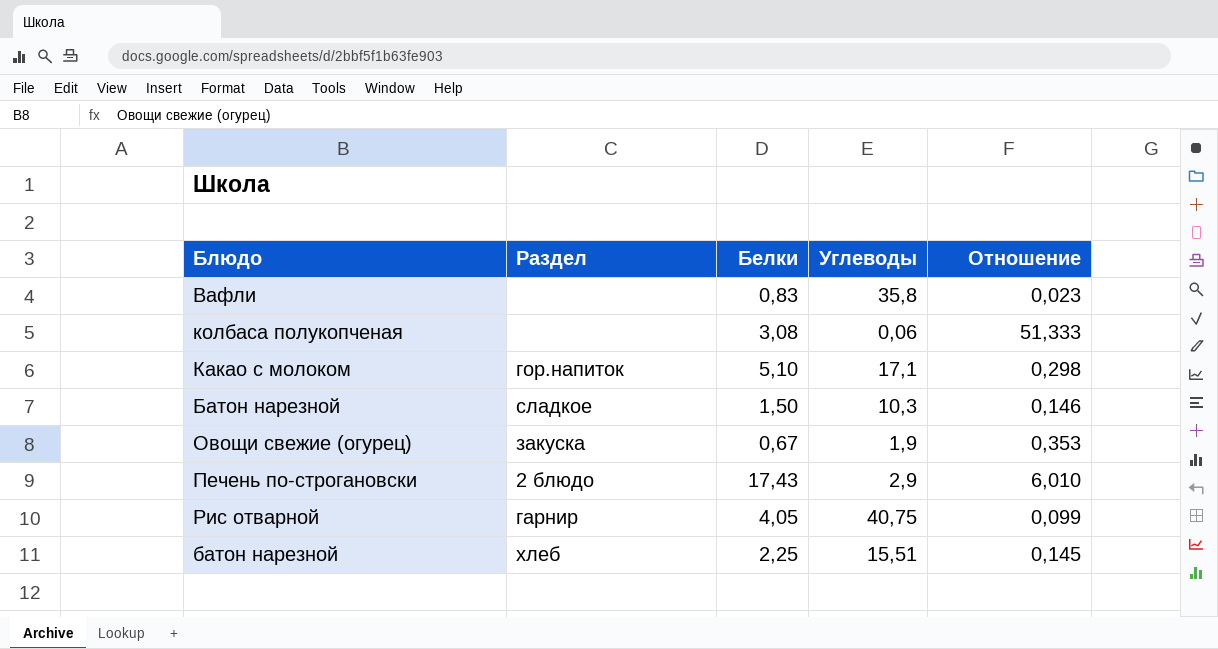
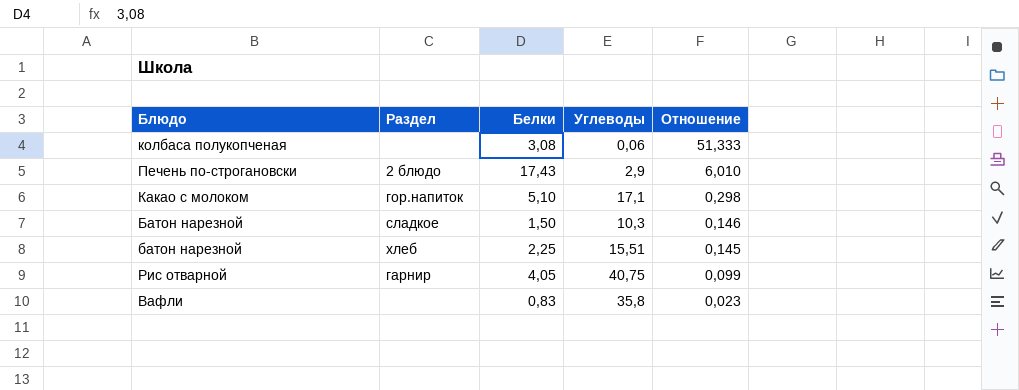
row order: none -> Отношение descending
row Овощи свежие (огурец): закуска | 0,67 | 1,9 | 0,353 -> none

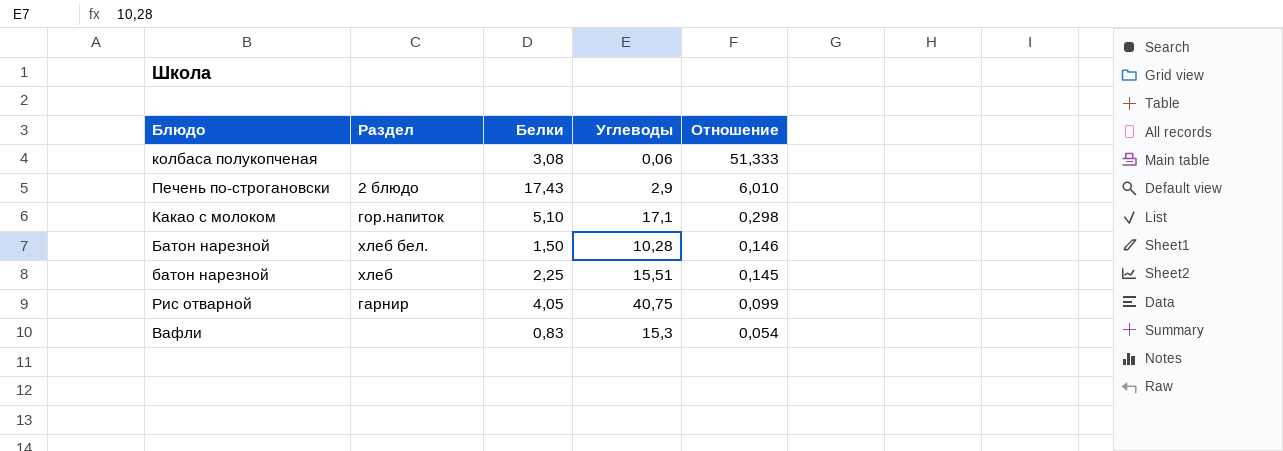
Батон нарезной | Раздел: сладкое -> хлеб бел.
Батон нарезной | Углеводы: 10,3 -> 10,28
Вафли | Углеводы: 35,8 -> 15,3
Вафли | Отношение: 0,023 -> 0,054

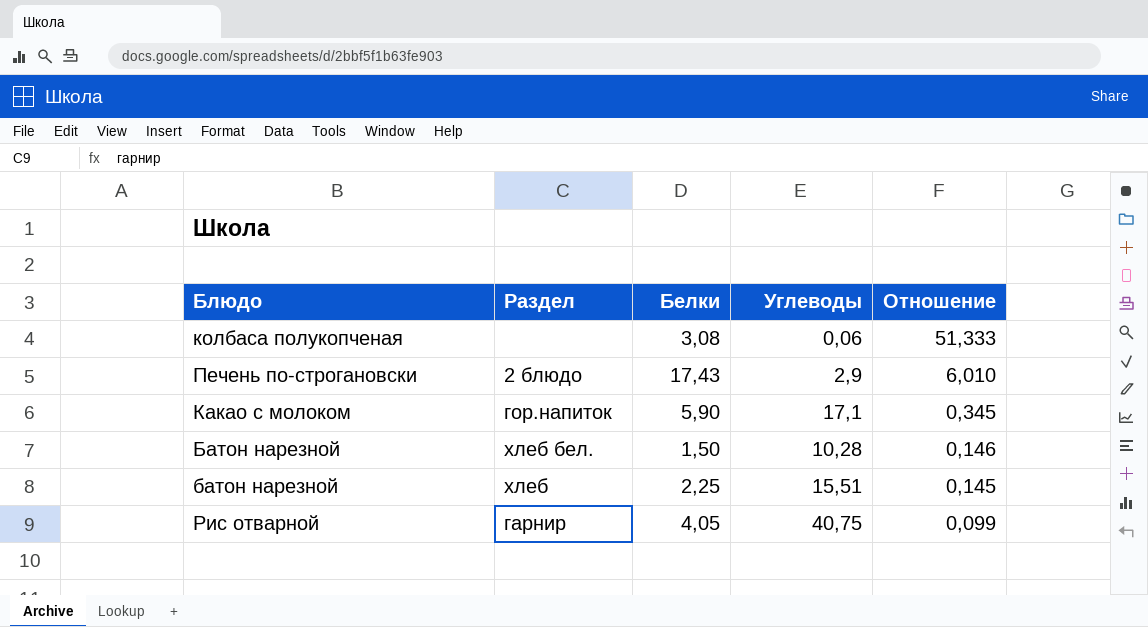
row Вафли: none | 0,83 | 15,3 | 0,054 -> none
Какао с молоком | Белки: 5,10 -> 5,90
Какао с молоком | Отношение: 0,298 -> 0,345

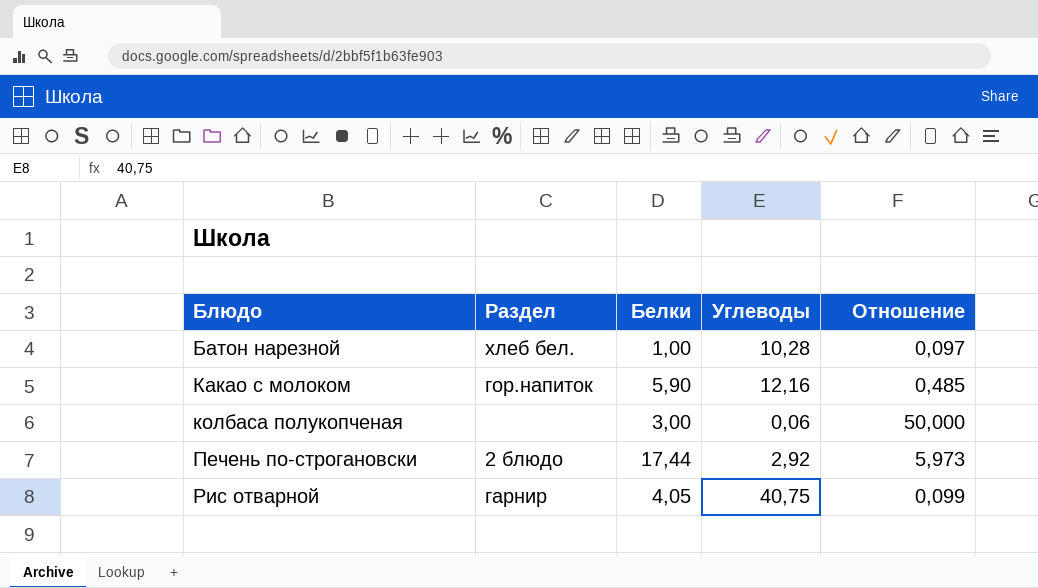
row order: Отношение descending -> Блюдо ascending
row батон нарезной: хлеб | 2,25 | 15,51 | 0,145 -> none
Батон нарезной | Белки: 1,50 -> 1,00
Батон нарезной | Отношение: 0,146 -> 0,097
Какао с молоком | Углеводы: 17,1 -> 12,16
Какао с молоком | Отношение: 0,345 -> 0,485
колбаса полукопченая | Белки: 3,08 -> 3,00
колбаса полукопченая | Отношение: 51,333 -> 50,000
Печень по-строгановски | Белки: 17,43 -> 17,44
Печень по-строгановски | Углеводы: 2,9 -> 2,92
Печень по-строгановски | Отношение: 6,010 -> 5,973

